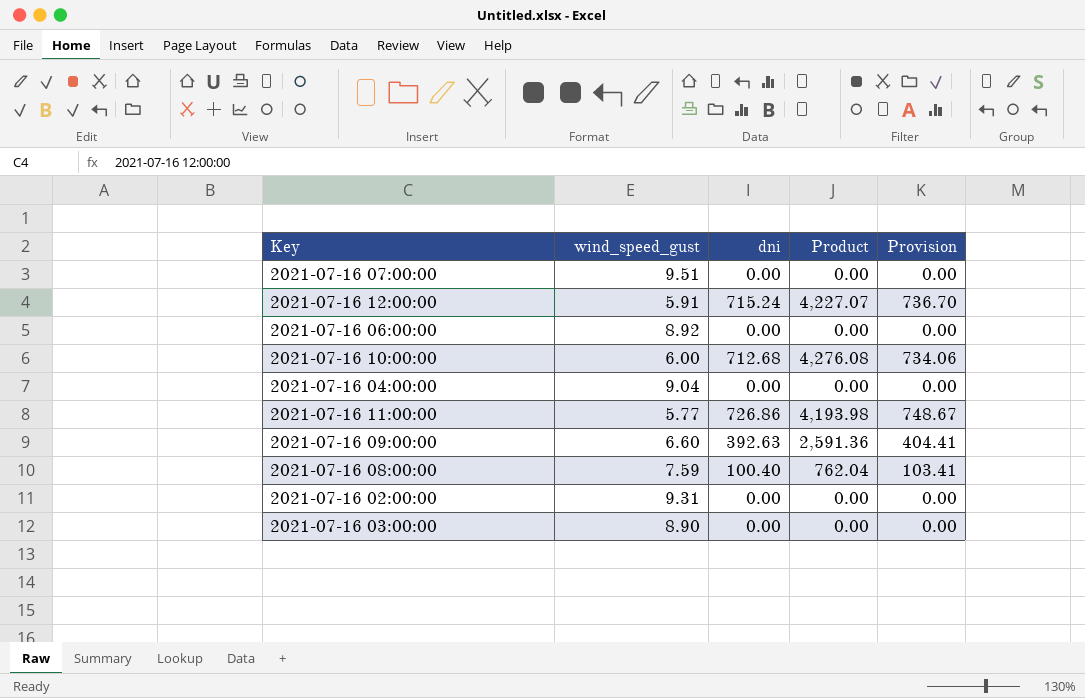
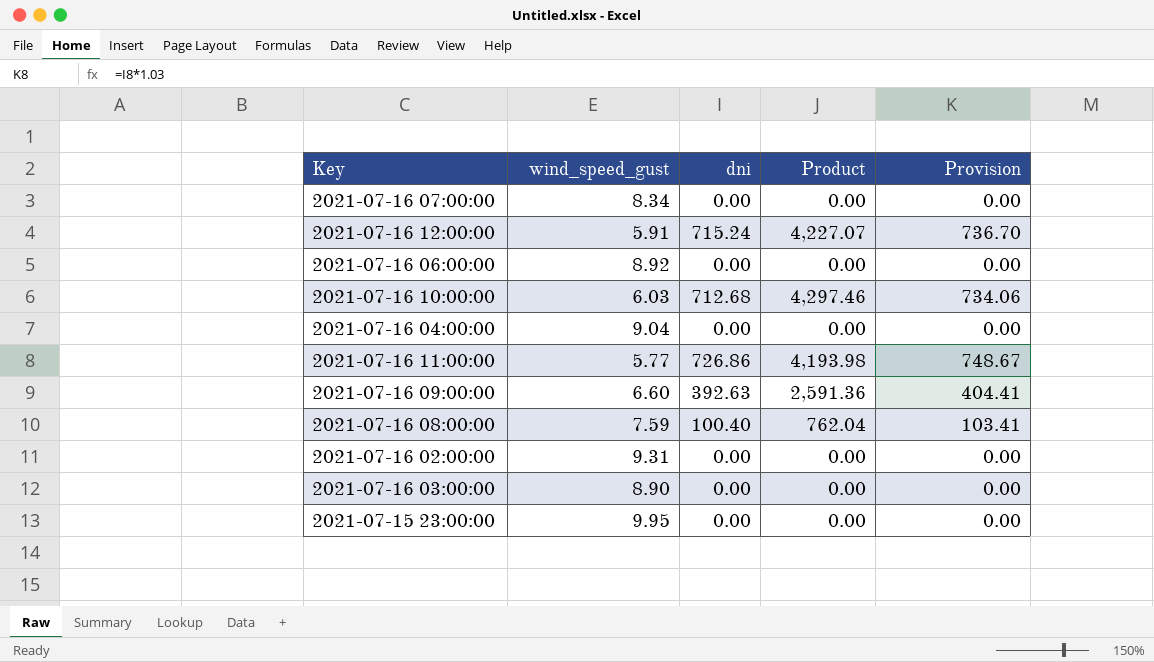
2021-07-16 07:00:00 | wind_speed_gust: 9.51 -> 8.34
2021-07-16 10:00:00 | wind_speed_gust: 6.00 -> 6.03
2021-07-16 10:00:00 | Product: 4,276.08 -> 4,297.46
row 2021-07-15 23:00:00: none -> 9.95 | 0.00 | 0.00 | 0.00

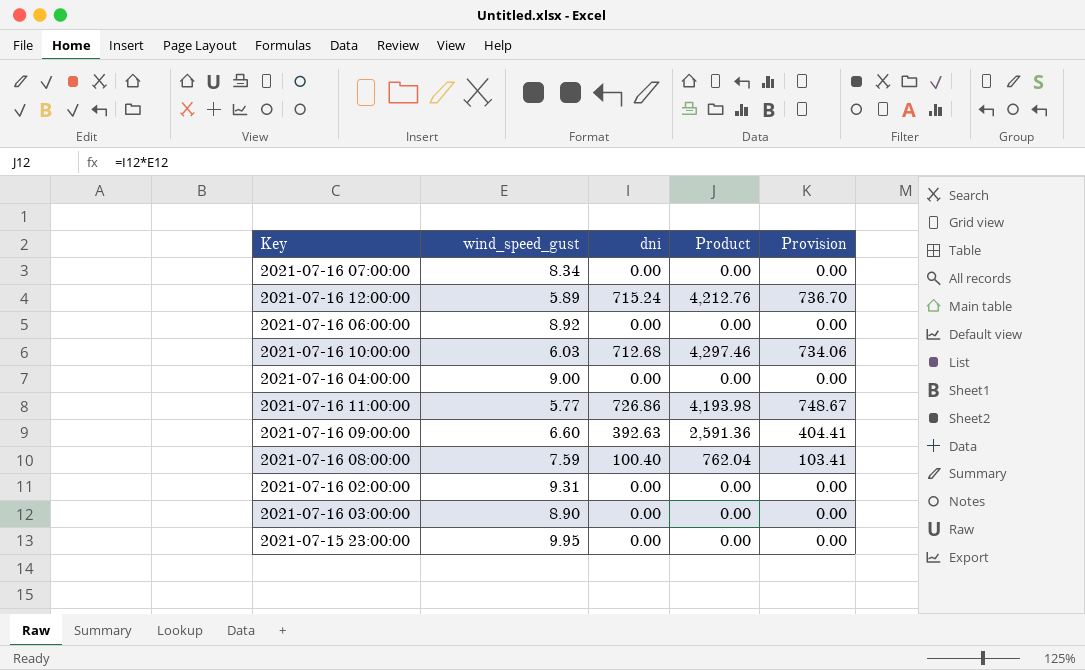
2021-07-16 12:00:00 | wind_speed_gust: 5.91 -> 5.89
2021-07-16 12:00:00 | Product: 4,227.07 -> 4,212.76
2021-07-16 04:00:00 | wind_speed_gust: 9.04 -> 9.00

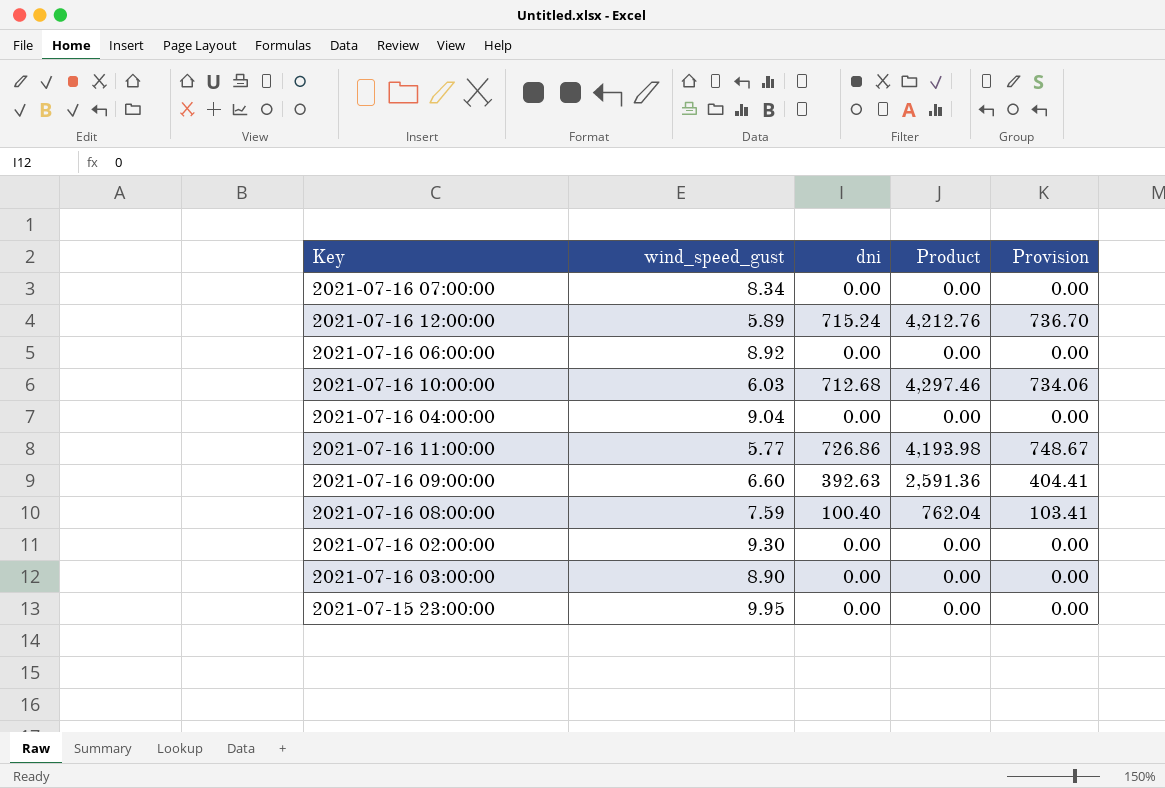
2021-07-16 04:00:00 | wind_speed_gust: 9.00 -> 9.04
2021-07-16 02:00:00 | wind_speed_gust: 9.31 -> 9.30

